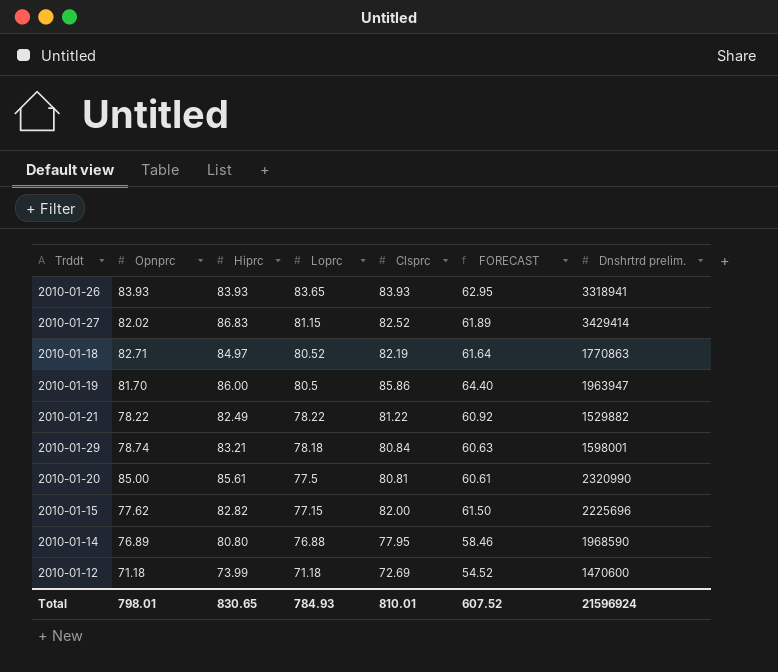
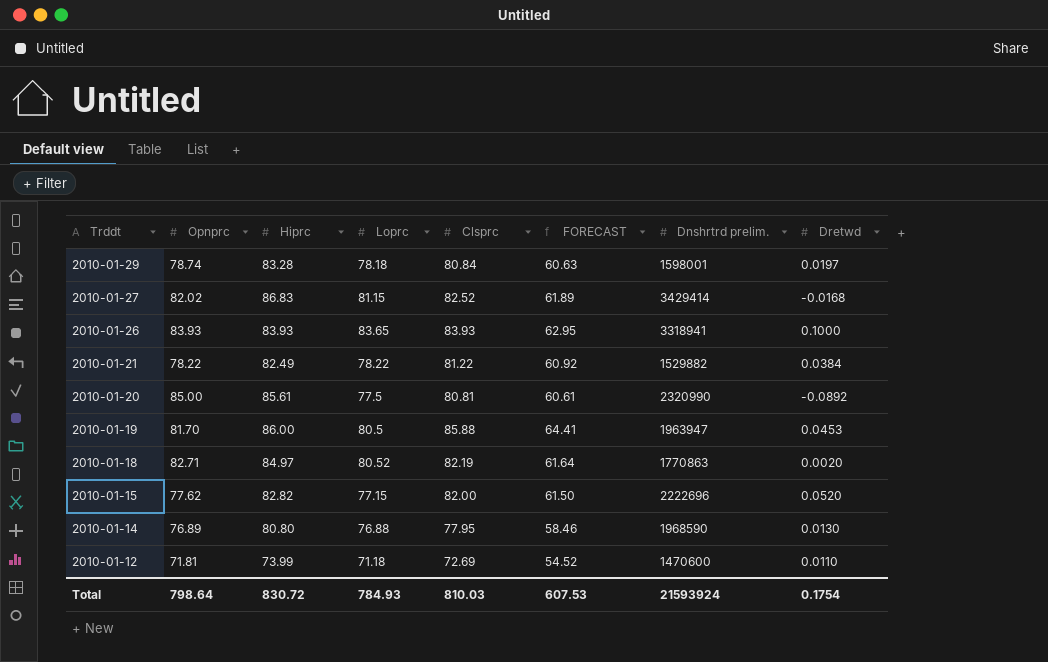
row order: Loprc descending -> Trddt descending
column Dretwd | position: none -> 8
2010-01-29 | Hiprc: 83.21 -> 83.28
2010-01-19 | Clsprc: 85.86 -> 85.88
2010-01-19 | FORECAST: 64.40 -> 64.41
2010-01-15 | Dnshrtrd prelim.: 2225696 -> 2222696
2010-01-12 | Opnprc: 71.18 -> 71.81
Total | Opnprc: 798.01 -> 798.64
Total | Hiprc: 830.65 -> 830.72
Total | Clsprc: 810.01 -> 810.03
Total | FORECAST: 607.52 -> 607.53
Total | Dnshrtrd prelim.: 21596924 -> 21593924

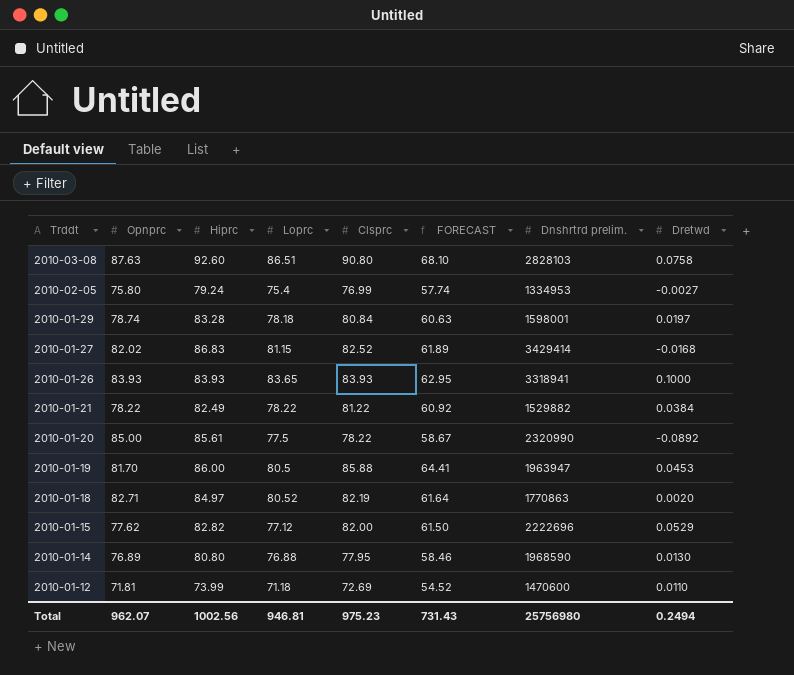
row 2010-03-08: none -> 87.63 | 92.60 | 86.51 | 90.80 | 68.10 | 2828103 | 0.0758
row 2010-02-05: none -> 75.80 | 79.24 | 75.4 | 76.99 | 57.74 | 1334953 | -0.0027
2010-01-20 | Clsprc: 80.81 -> 78.22
2010-01-20 | FORECAST: 60.61 -> 58.67
2010-01-15 | Loprc: 77.15 -> 77.12
2010-01-15 | Dretwd: 0.0520 -> 0.0529
Total | Opnprc: 798.64 -> 962.07
Total | Hiprc: 830.72 -> 1002.56
Total | Loprc: 784.93 -> 946.81
Total | Clsprc: 810.03 -> 975.23
Total | FORECAST: 607.53 -> 731.43
Total | Dnshrtrd prelim.: 21593924 -> 25756980
Total | Dretwd: 0.1754 -> 0.2494

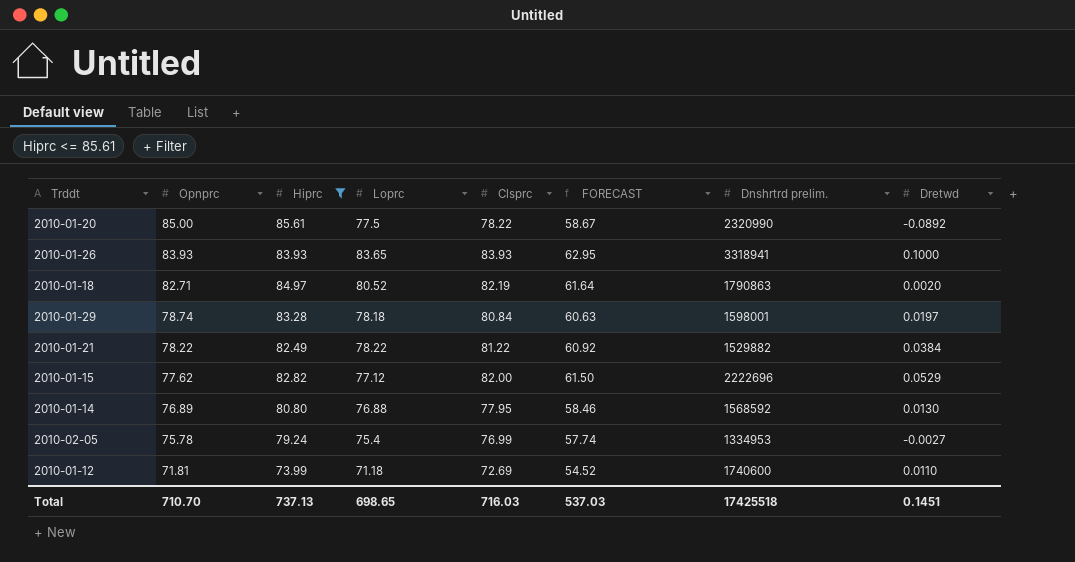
filter: none -> Hiprc <= 85.61
row order: Trddt descending -> Opnprc descending
2010-01-18 | Dnshrtrd prelim.: 1770863 -> 1790863
2010-01-14 | Dnshrtrd prelim.: 1968590 -> 1568592
2010-02-05 | Opnprc: 75.80 -> 75.78
2010-01-12 | Dnshrtrd prelim.: 1470600 -> 1740600
Total | Opnprc: 962.07 -> 710.70
Total | Hiprc: 1002.56 -> 737.13
Total | Loprc: 946.81 -> 698.65
Total | Clsprc: 975.23 -> 716.03
Total | FORECAST: 731.43 -> 537.03
Total | Dnshrtrd prelim.: 25756980 -> 17425518
Total | Dretwd: 0.2494 -> 0.1451

